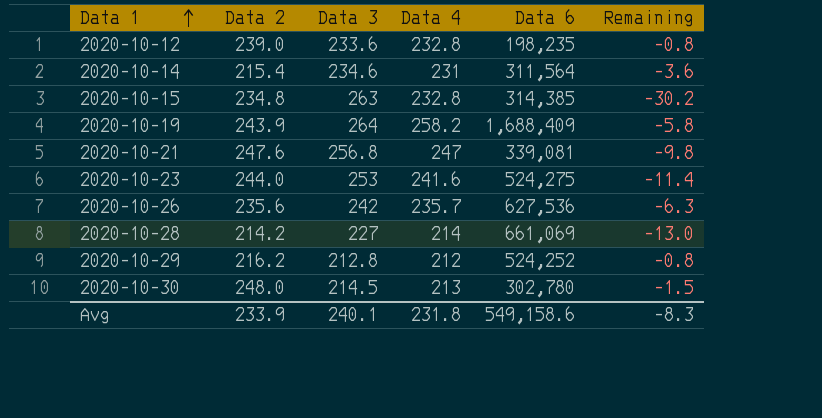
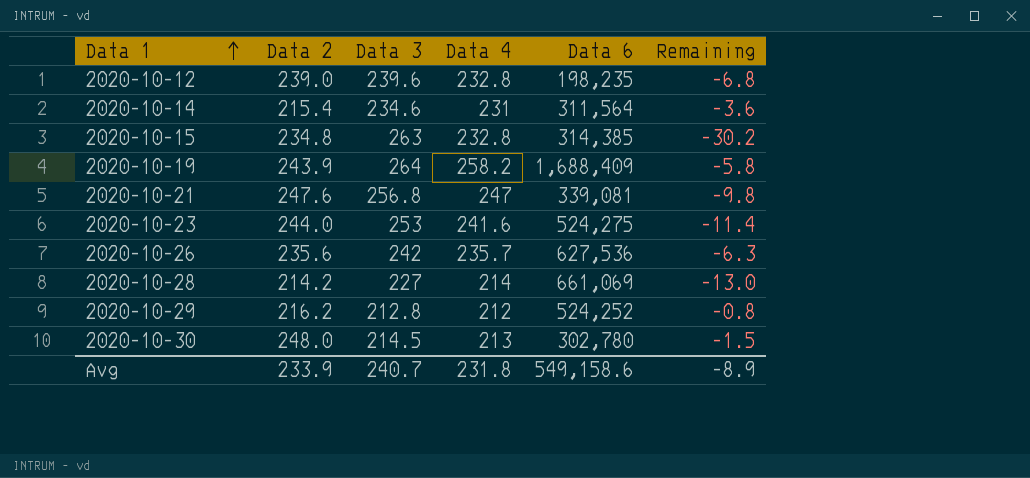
2020-10-12 | Data 3: 233.6 -> 239.6
2020-10-12 | Remaining: -0.8 -> -6.8
Avg | Data 3: 240.1 -> 240.7
Avg | Remaining: -8.3 -> -8.9

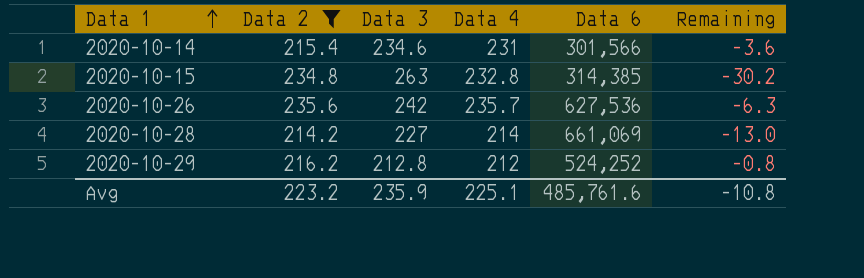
filter: none -> Data 2 <= 235.6
2020-10-14 | Data 6: 311,564 -> 301,566
Avg | Data 2: 233.9 -> 223.2
Avg | Data 3: 240.7 -> 235.9
Avg | Data 4: 231.8 -> 225.1
Avg | Data 6: 549,158.6 -> 485,761.6
Avg | Remaining: -8.9 -> -10.8

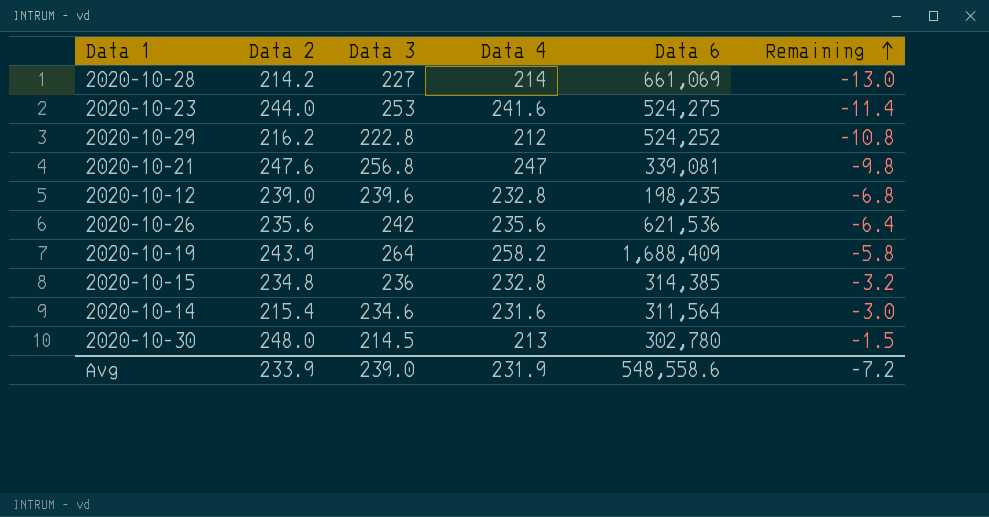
filter: Data 2 <= 235.6 -> none
row order: Data 1 ascending -> Remaining ascending
2020-10-29 | Data 3: 212.8 -> 222.8
2020-10-29 | Remaining: -0.8 -> -10.8
2020-10-26 | Data 4: 235.7 -> 235.6
2020-10-26 | Data 6: 627,536 -> 621,536
2020-10-26 | Remaining: -6.3 -> -6.4
2020-10-15 | Data 3: 263 -> 236
2020-10-15 | Remaining: -30.2 -> -3.2
2020-10-14 | Data 4: 231 -> 231.6
2020-10-14 | Data 6: 301,566 -> 311,564
2020-10-14 | Remaining: -3.6 -> -3.0
Avg | Data 2: 223.2 -> 233.9
Avg | Data 3: 235.9 -> 239.0
Avg | Data 4: 225.1 -> 231.9
Avg | Data 6: 485,761.6 -> 548,558.6
Avg | Remaining: -10.8 -> -7.2

